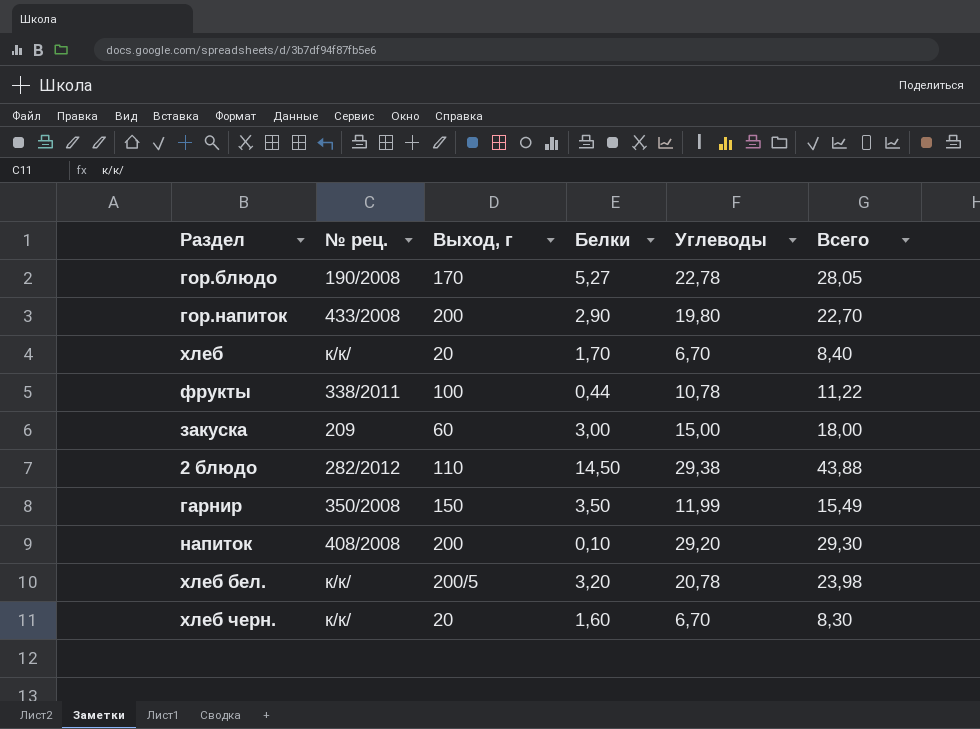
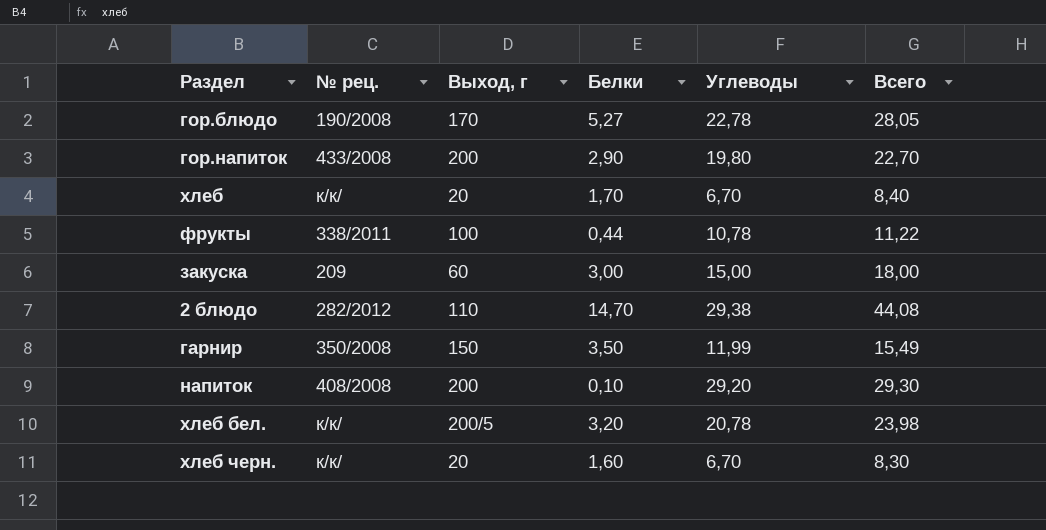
2 блюдо | Белки: 14,50 -> 14,70
2 блюдо | Всего: 43,88 -> 44,08

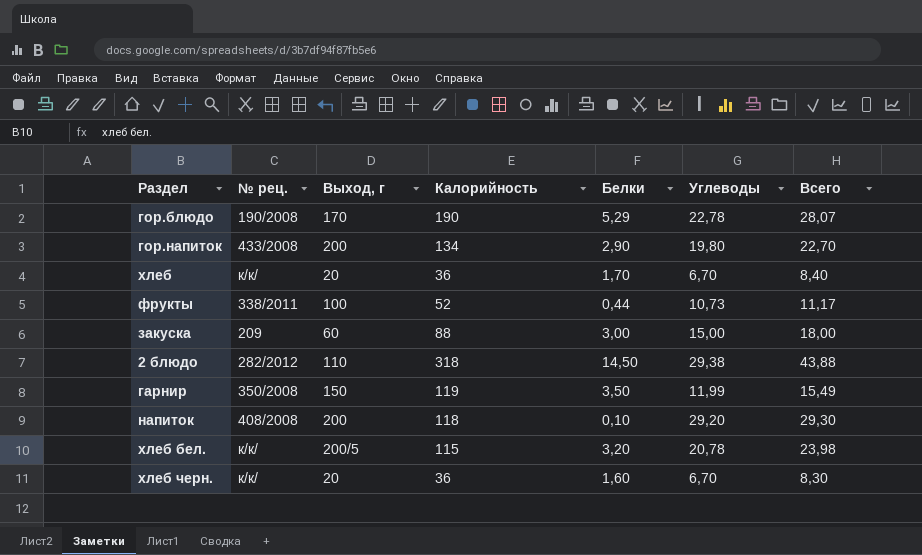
column Калорийность | position: none -> 4
гор.блюдо | Белки: 5,27 -> 5,29
гор.блюдо | Всего: 28,05 -> 28,07
фрукты | Углеводы: 10,78 -> 10,73
фрукты | Всего: 11,22 -> 11,17
2 блюдо | Белки: 14,70 -> 14,50
2 блюдо | Всего: 44,08 -> 43,88

